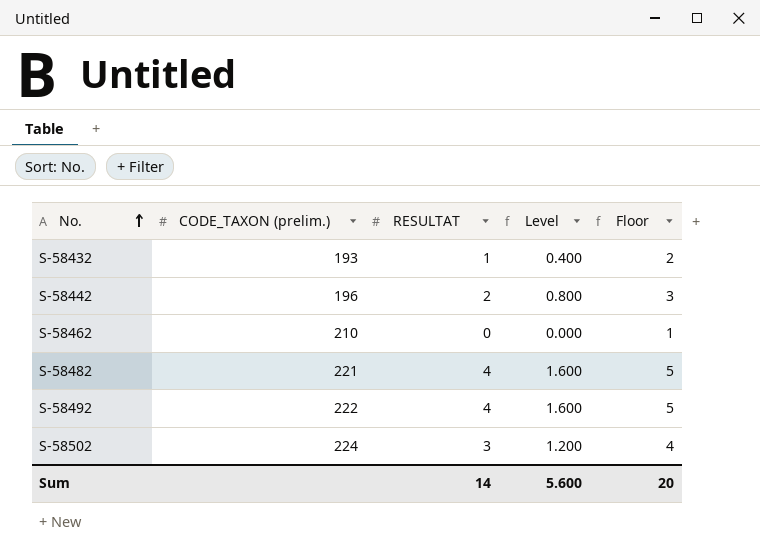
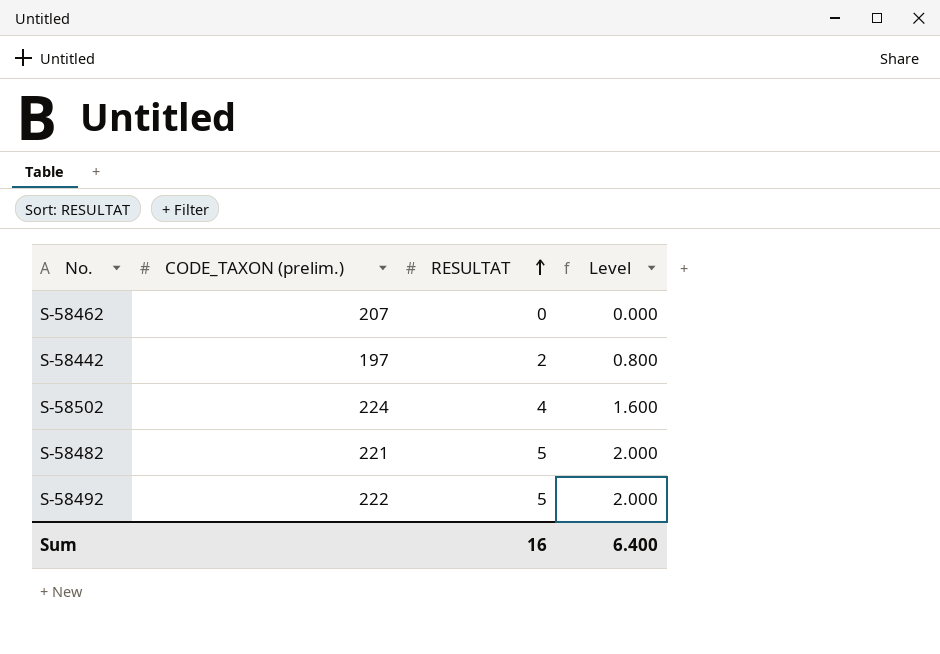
row order: No. ascending -> RESULTAT ascending
column Floor | formula: [RESULTAT] + 1 -> none
row S-58432: 193 | 1 | 0.400 | 2 -> none
S-58462 | CODE_TAXON (prelim.): 210 -> 207
S-58442 | CODE_TAXON (prelim.): 196 -> 197
S-58502 | RESULTAT: 3 -> 4
S-58502 | Level: 1.200 -> 1.600
S-58482 | RESULTAT: 4 -> 5
S-58482 | Level: 1.600 -> 2.000
S-58492 | RESULTAT: 4 -> 5
S-58492 | Level: 1.600 -> 2.000
Sum | RESULTAT: 14 -> 16
Sum | Level: 5.600 -> 6.400

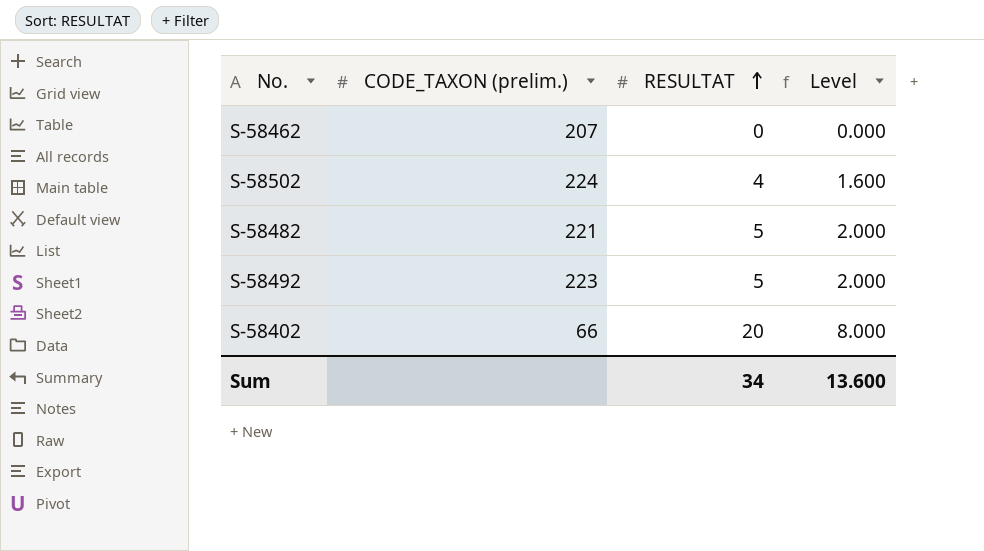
row S-58442: 197 | 2 | 0.800 -> none
S-58492 | CODE_TAXON (prelim.): 222 -> 223
row S-58402: none -> 66 | 20 | 8.000
Sum | RESULTAT: 16 -> 34
Sum | Level: 6.400 -> 13.600

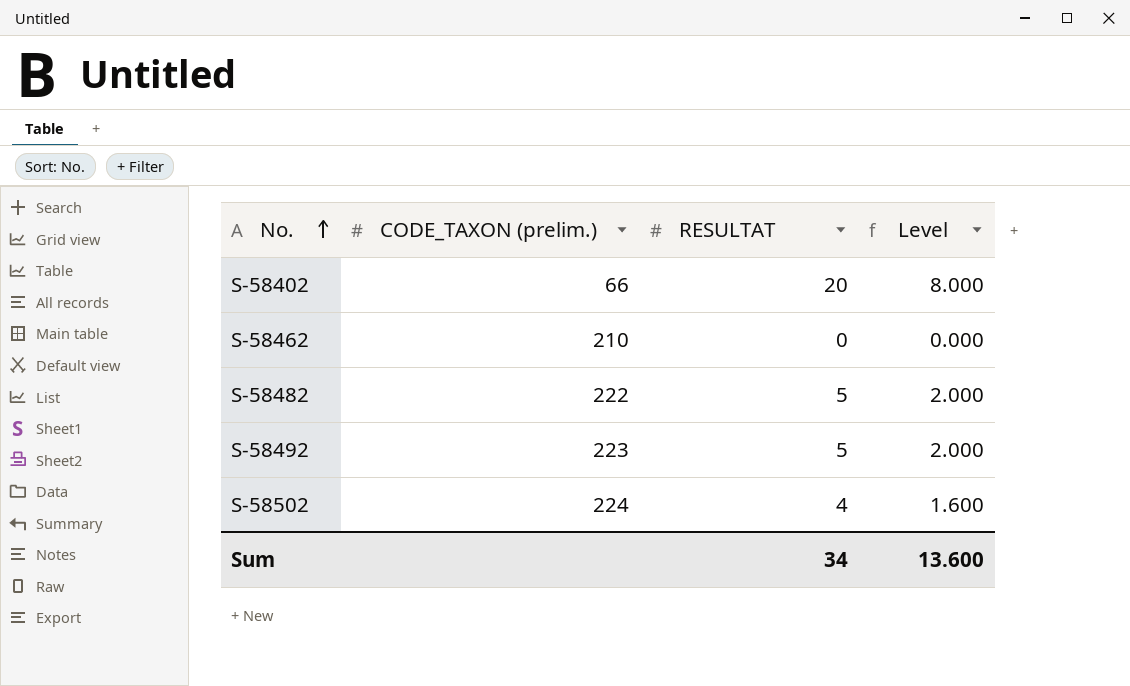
row order: RESULTAT ascending -> No. ascending
S-58462 | CODE_TAXON (prelim.): 207 -> 210
S-58482 | CODE_TAXON (prelim.): 221 -> 222

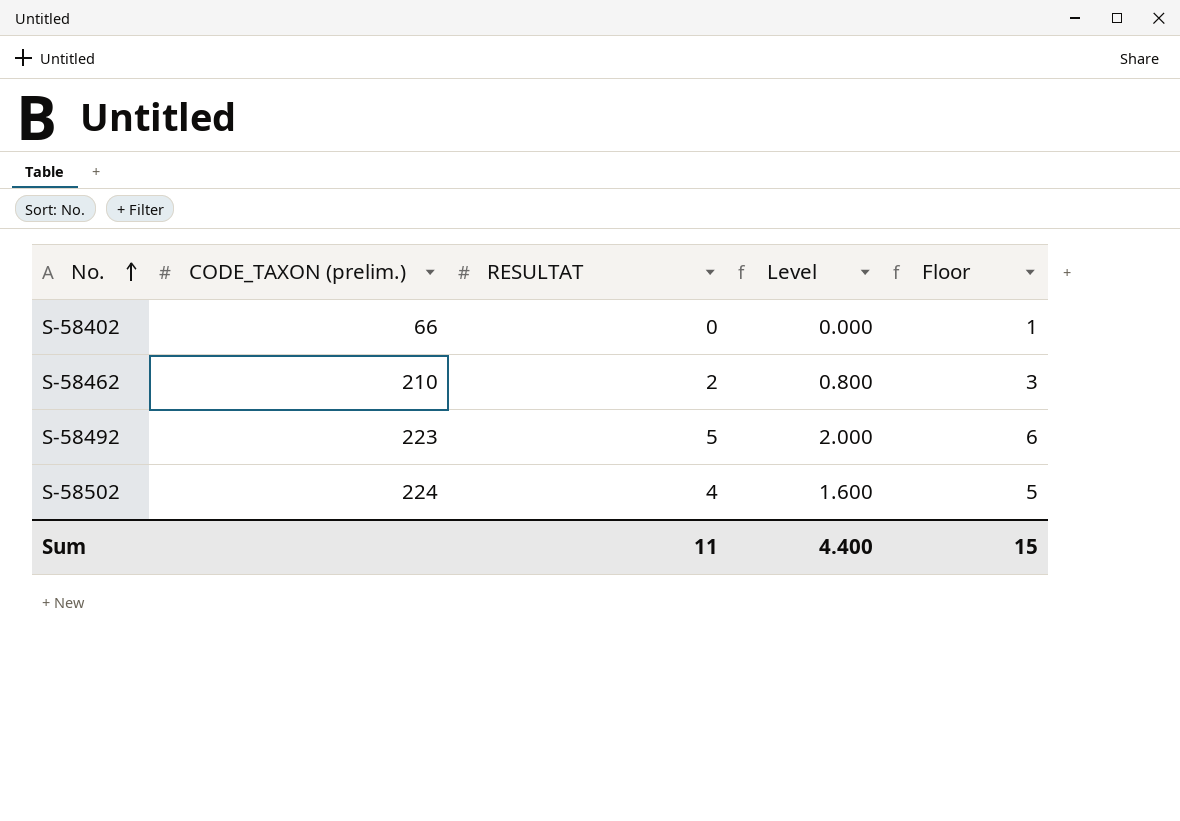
column Floor | formula: none -> [RESULTAT] + 1
row S-58482: 222 | 5 | 2.000 -> none
S-58402 | RESULTAT: 20 -> 0
S-58402 | Level: 8.000 -> 0.000
S-58462 | RESULTAT: 0 -> 2
S-58462 | Level: 0.000 -> 0.800
Sum | RESULTAT: 34 -> 11
Sum | Level: 13.600 -> 4.400

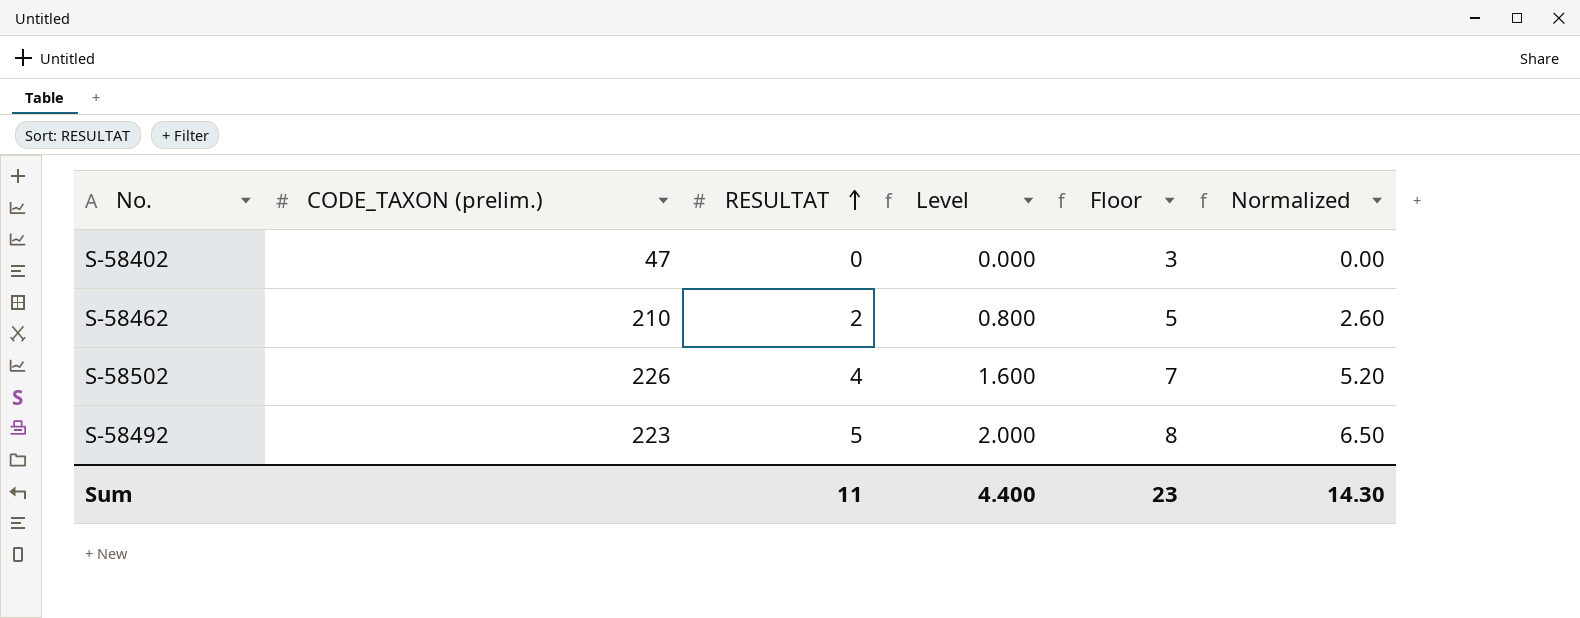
row order: No. ascending -> RESULTAT ascending
column Floor | formula: [RESULTAT] + 1 -> [RESULTAT] + 3
column Normalized | formula: none -> [RESULTAT] * 1.3
S-58402 | CODE_TAXON (prelim.): 66 -> 47
S-58502 | CODE_TAXON (prelim.): 224 -> 226
Sum | Floor: 15 -> 23

